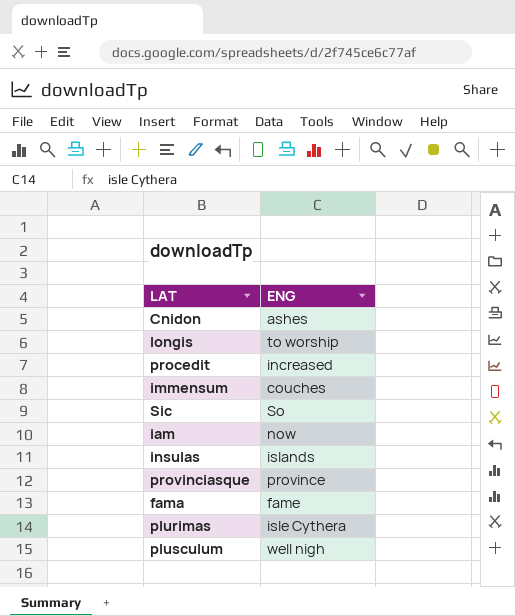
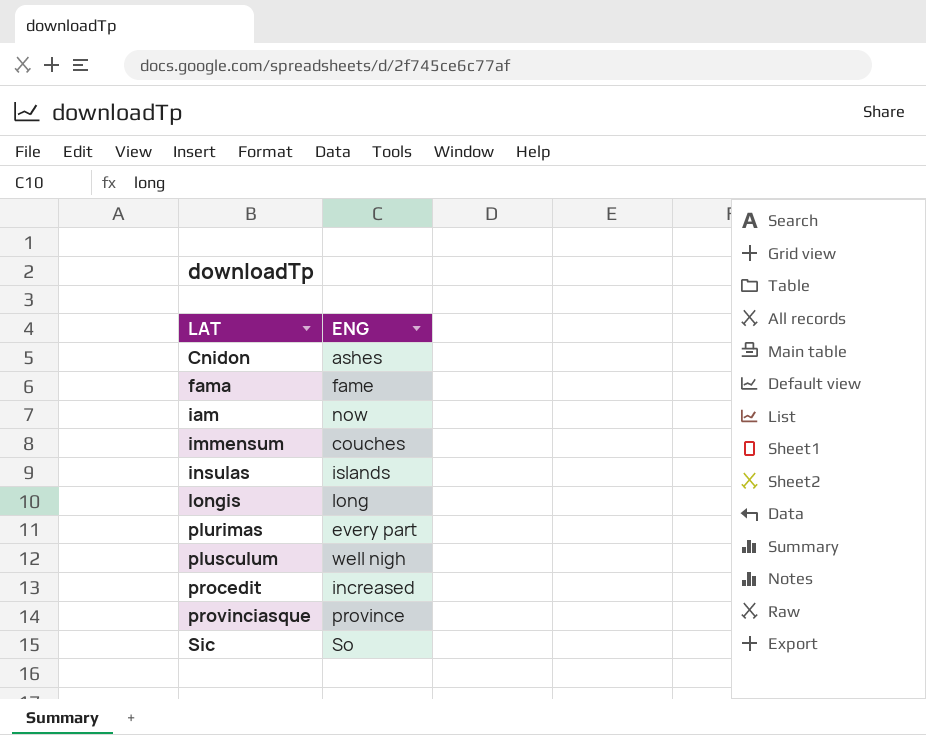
row order: none -> LAT ascending
longis | ENG: to worship -> long
plurimas | ENG: isle Cythera -> every part

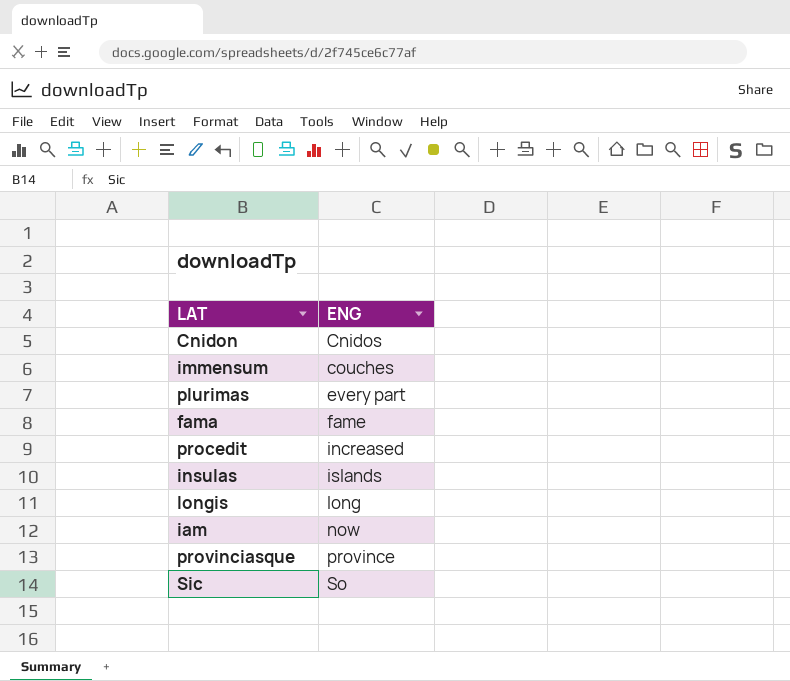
row order: LAT ascending -> ENG ascending
row plusculum: well nigh -> none
Cnidon | ENG: ashes -> Cnidos

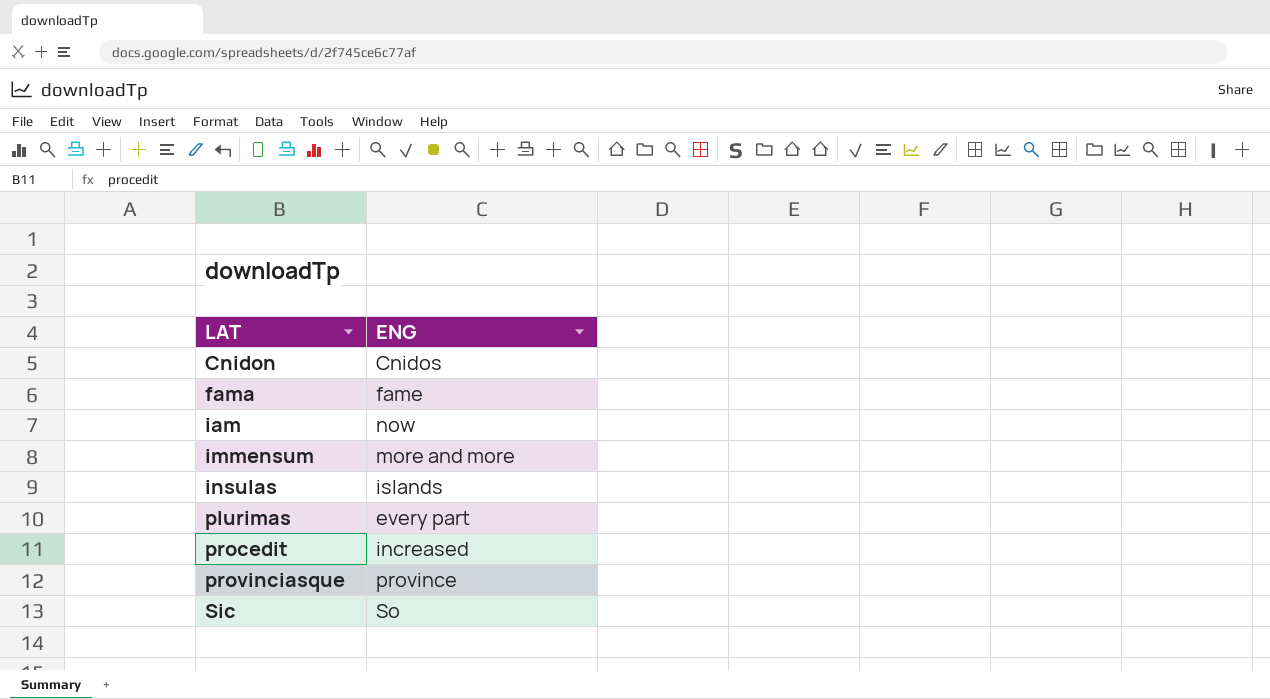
row order: ENG ascending -> LAT ascending
row longis: long -> none
immensum | ENG: couches -> more and more

